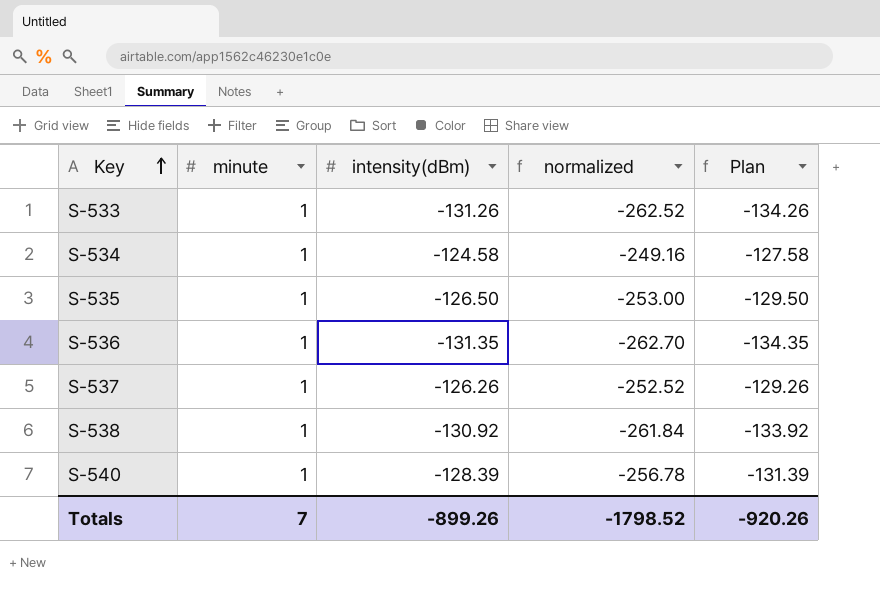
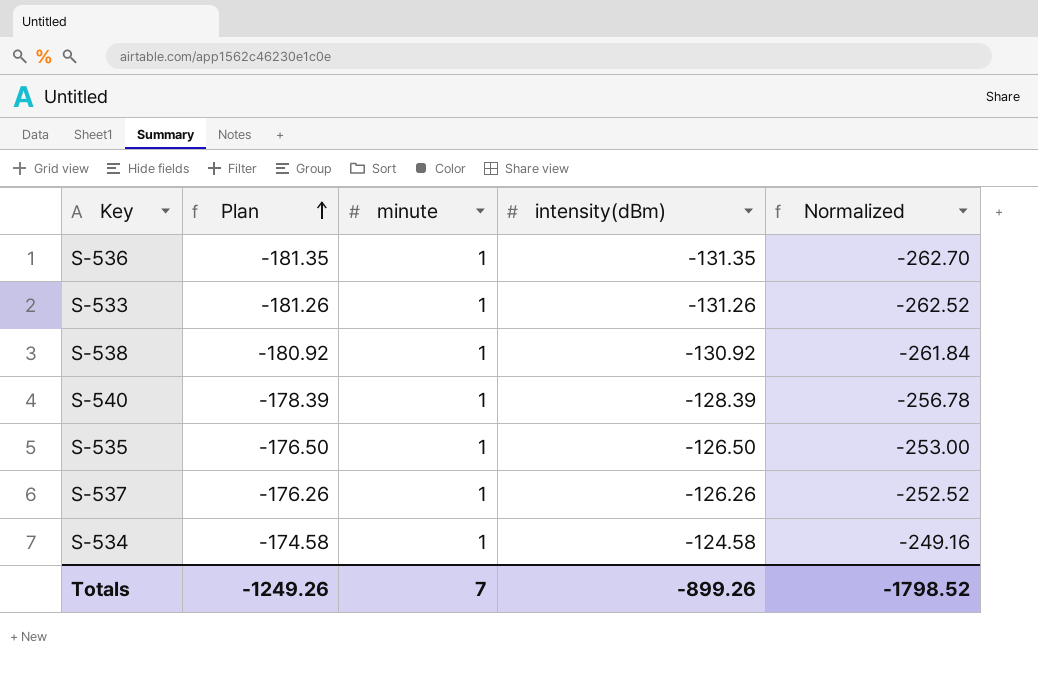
row order: Key ascending -> Plan ascending
column Plan | formula: [intensity(dBm)] - 3 -> [intensity(dBm)] - 50
column Plan | position: 5 -> 2
column name: normalized -> Normalized
Totals | Plan: -920.26 -> -1249.26

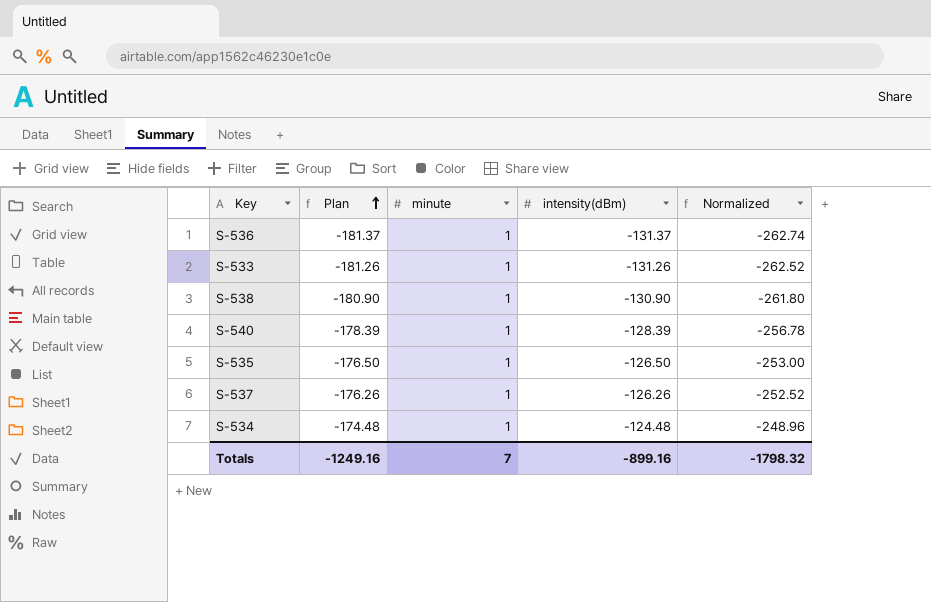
S-536 | Plan: -181.35 -> -181.37
S-536 | intensity(dBm): -131.35 -> -131.37
S-536 | Normalized: -262.70 -> -262.74
S-538 | Plan: -180.92 -> -180.90
S-538 | intensity(dBm): -130.92 -> -130.90
S-538 | Normalized: -261.84 -> -261.80
S-534 | Plan: -174.58 -> -174.48
S-534 | intensity(dBm): -124.58 -> -124.48
S-534 | Normalized: -249.16 -> -248.96
Totals | Plan: -1249.26 -> -1249.16
Totals | intensity(dBm): -899.26 -> -899.16
Totals | Normalized: -1798.52 -> -1798.32

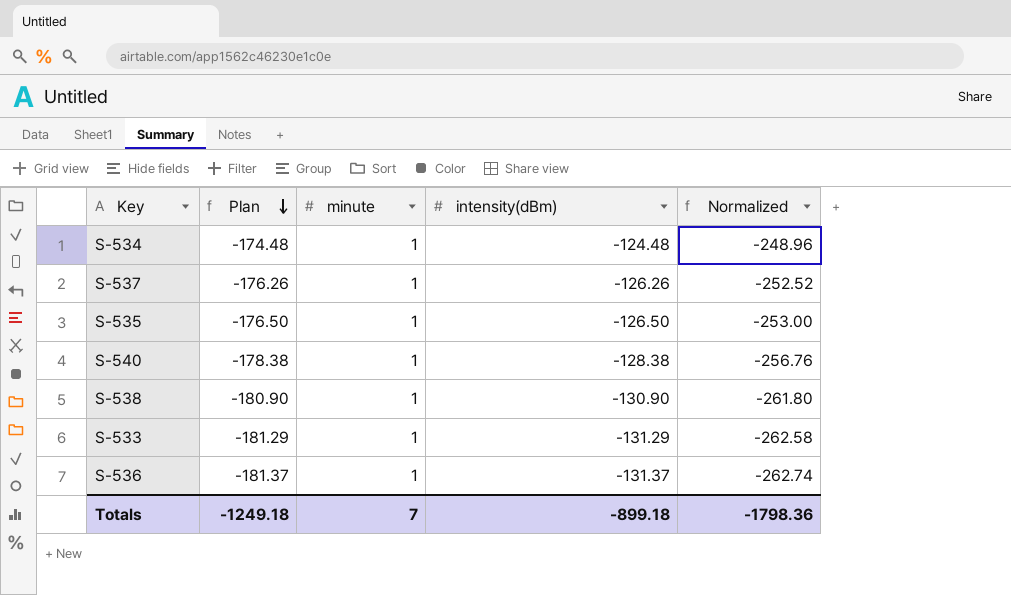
row order: Plan ascending -> Plan descending
S-540 | Plan: -178.39 -> -178.38
S-540 | intensity(dBm): -128.39 -> -128.38
S-540 | Normalized: -256.78 -> -256.76
S-533 | Plan: -181.26 -> -181.29
S-533 | intensity(dBm): -131.26 -> -131.29
S-533 | Normalized: -262.52 -> -262.58
Totals | Plan: -1249.16 -> -1249.18
Totals | intensity(dBm): -899.16 -> -899.18
Totals | Normalized: -1798.32 -> -1798.36

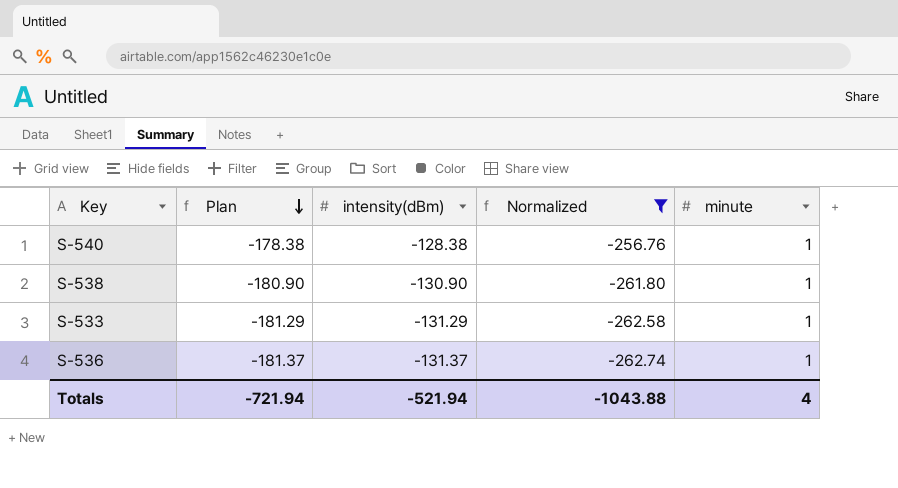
filter: none -> Normalized <= -256.76
column minute | position: 3 -> 5
Totals | Plan: -1249.18 -> -721.94
Totals | intensity(dBm): -899.18 -> -521.94
Totals | Normalized: -1798.36 -> -1043.88
Totals | minute: 7 -> 4

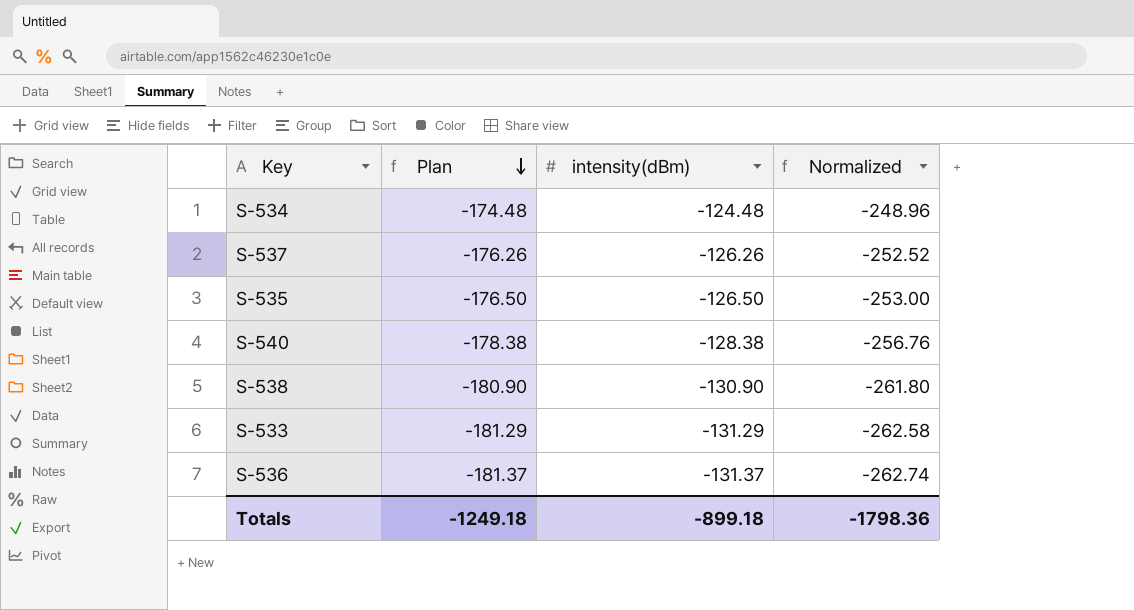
filter: Normalized <= -256.76 -> none
column minute | position: 5 -> none
Totals | Plan: -721.94 -> -1249.18
Totals | intensity(dBm): -521.94 -> -899.18
Totals | Normalized: -1043.88 -> -1798.36

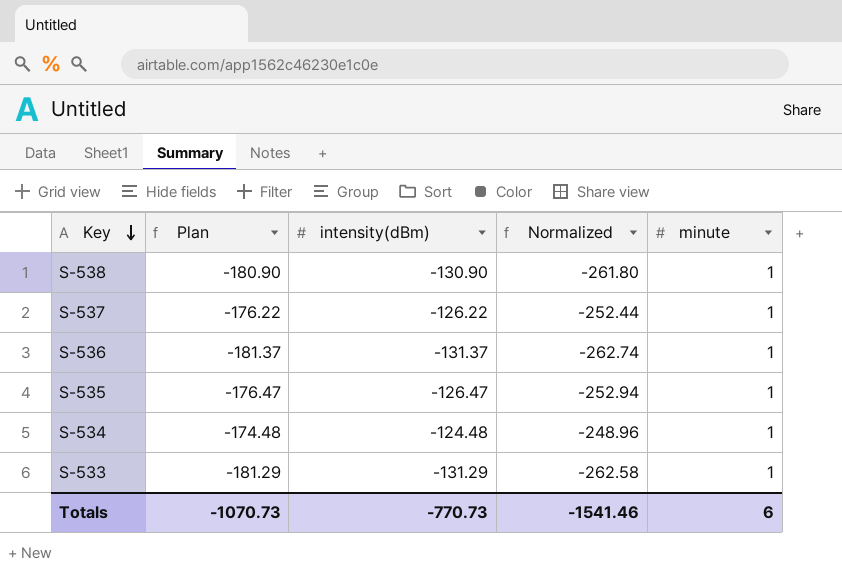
row order: Plan descending -> Key descending
column minute | position: none -> 5
row S-540: -178.38 | -128.38 | -256.76 -> none
S-537 | Plan: -176.26 -> -176.22
S-537 | intensity(dBm): -126.26 -> -126.22
S-537 | Normalized: -252.52 -> -252.44
S-535 | Plan: -176.50 -> -176.47
S-535 | intensity(dBm): -126.50 -> -126.47
S-535 | Normalized: -253.00 -> -252.94
Totals | Plan: -1249.18 -> -1070.73
Totals | intensity(dBm): -899.18 -> -770.73
Totals | Normalized: -1798.36 -> -1541.46

